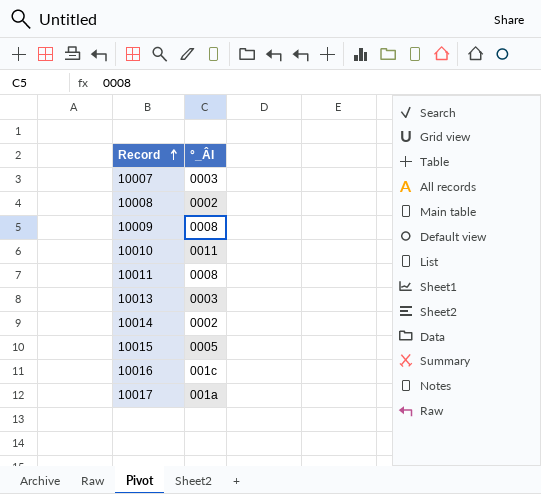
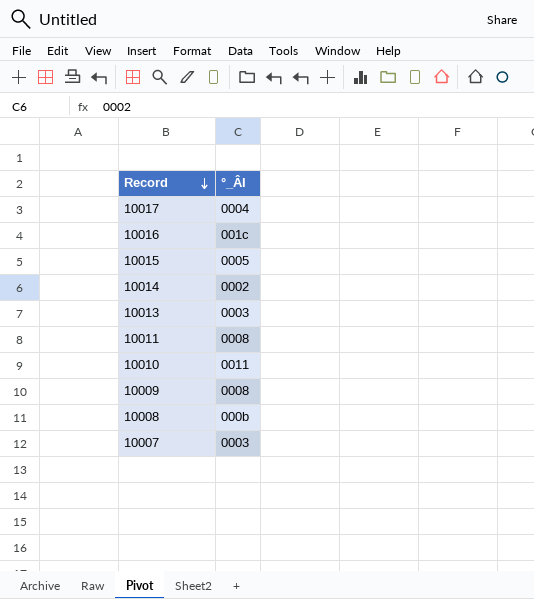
row order: Record ascending -> Record descending
10017 | °_ÂI: 001a -> 0004
10008 | °_ÂI: 0002 -> 000b

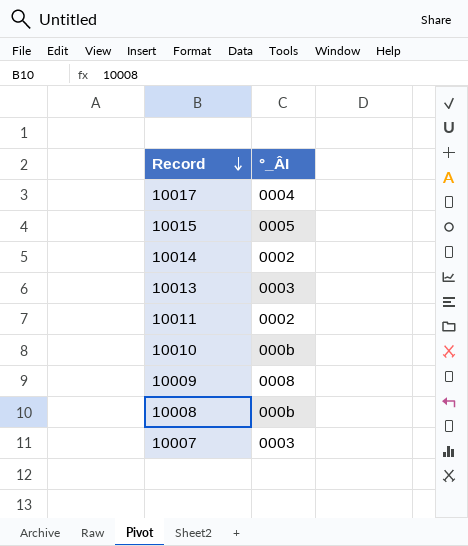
row 10016: 001c -> none
10011 | °_ÂI: 0008 -> 0002
10010 | °_ÂI: 0011 -> 000b

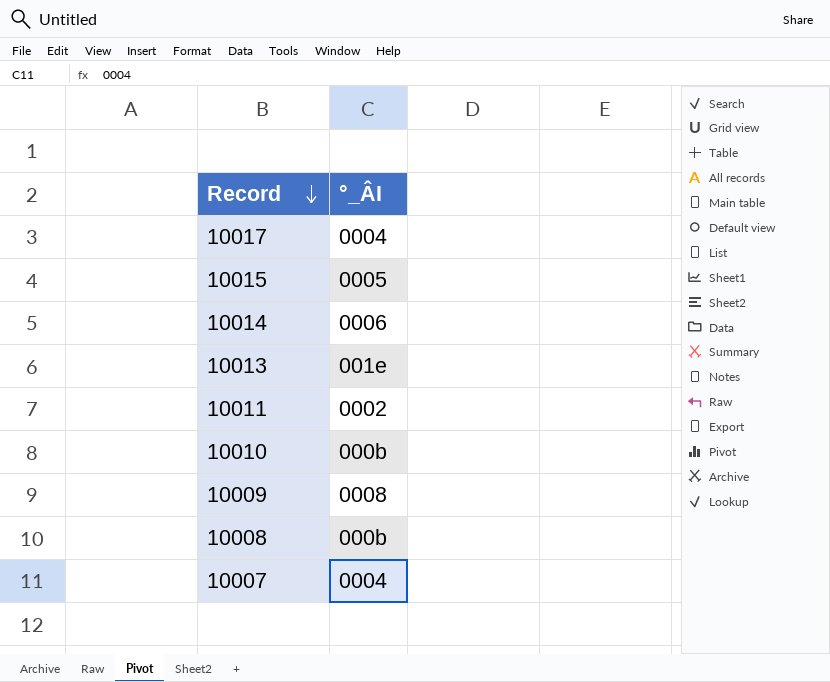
10014 | °_ÂI: 0002 -> 0006
10013 | °_ÂI: 0003 -> 001e
10007 | °_ÂI: 0003 -> 0004

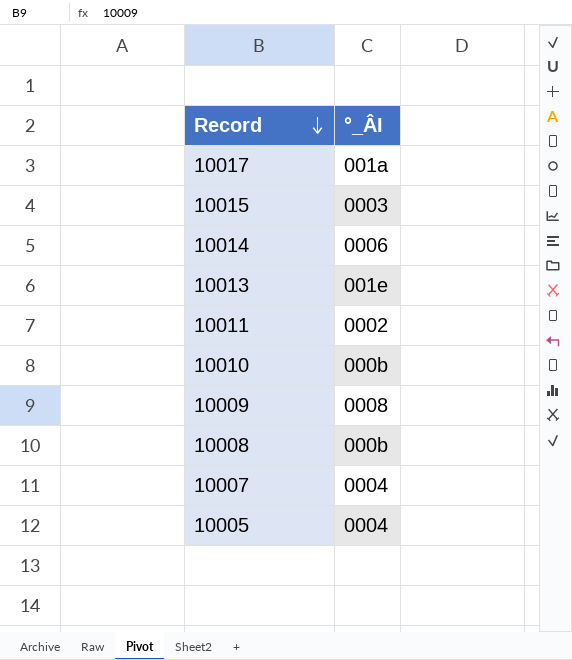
10017 | °_ÂI: 0004 -> 001a
10015 | °_ÂI: 0005 -> 0003
row 10005: none -> 0004

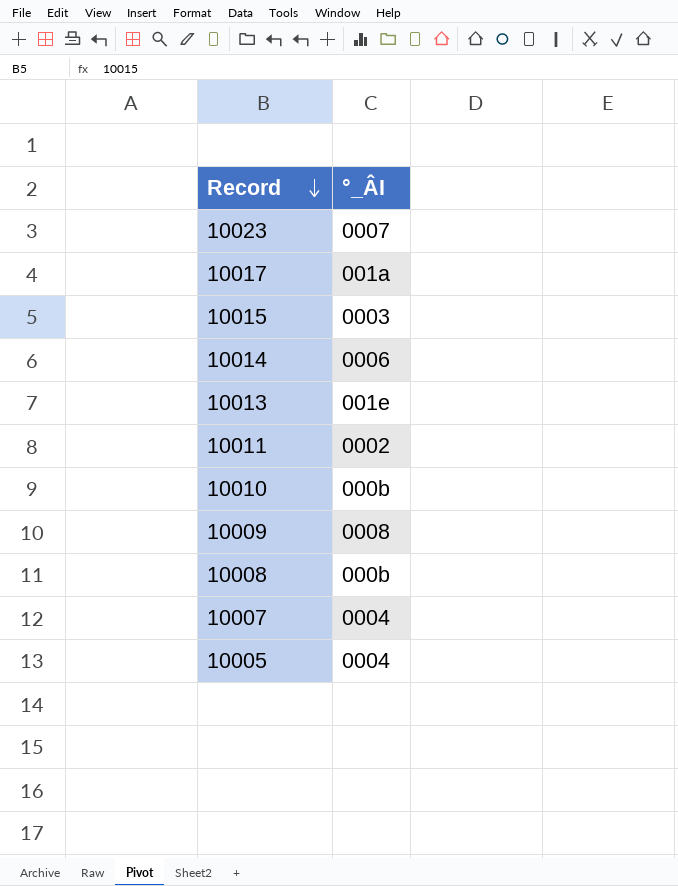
row 10023: none -> 0007

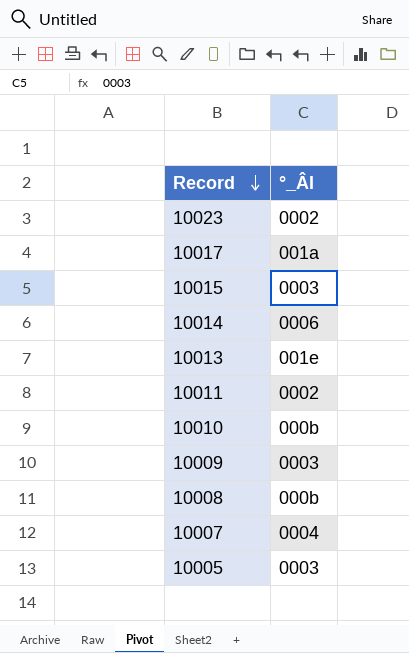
10023 | °_ÂI: 0007 -> 0002
10009 | °_ÂI: 0008 -> 0003
10005 | °_ÂI: 0004 -> 0003

